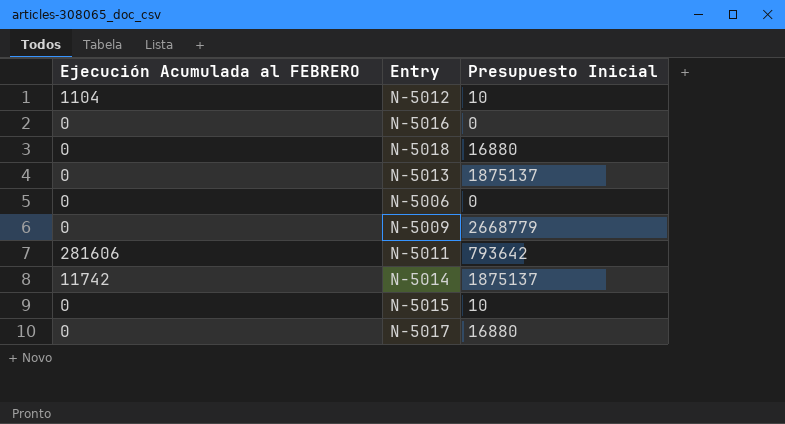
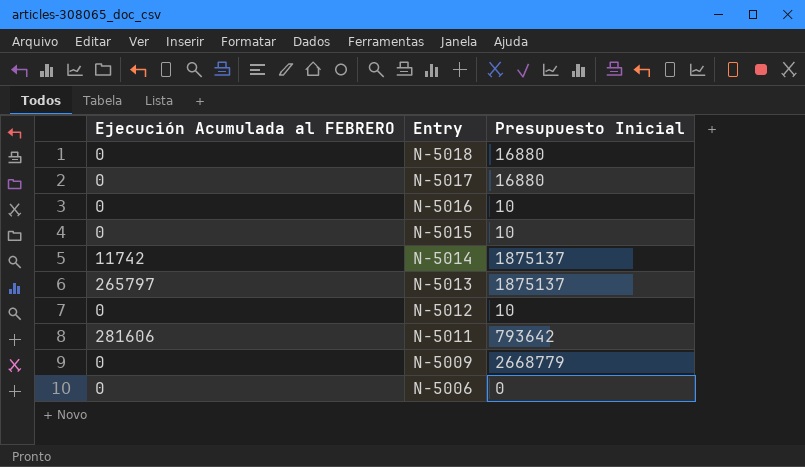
row order: none -> Entry descending
N-5016 | Presupuesto Inicial: 0 -> 10
N-5013 | Ejecución Acumulada al FEBRERO: 0 -> 265797
N-5012 | Ejecución Acumulada al FEBRERO: 1104 -> 0

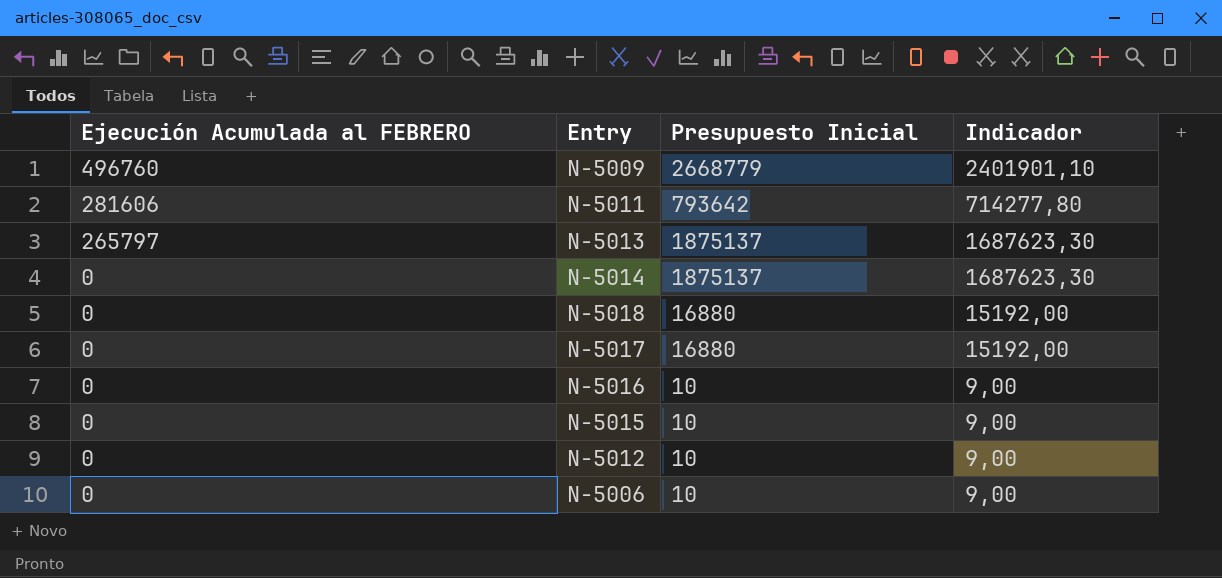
row order: Entry descending -> Ejecución Acumulada al FEBRERO descending
column Indicador | formula: none -> [Presupuesto Inicial] * 0,9
N-5009 | Ejecución Acumulada al FEBRERO: 0 -> 496760
N-5014 | Ejecución Acumulada al FEBRERO: 11742 -> 0
N-5006 | Presupuesto Inicial: 0 -> 10

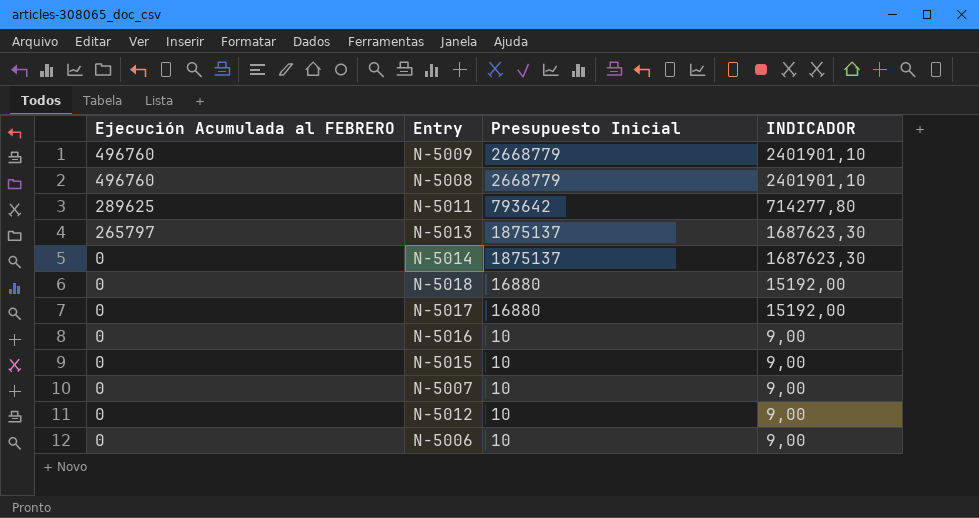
column name: Indicador -> INDICADOR
row N-5008: none -> 496760 | 2668779 | 2401901,10
N-5011 | Ejecución Acumulada al FEBRERO: 281606 -> 289625
row N-5007: none -> 0 | 10 | 9,00

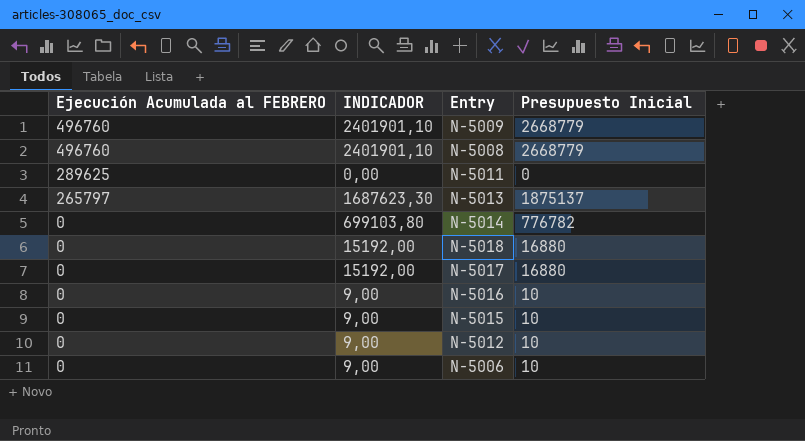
column INDICADOR | position: 4 -> 2
row N-5007: 0 | 10 | 9,00 -> none
N-5011 | INDICADOR: 714277,80 -> 0,00
N-5011 | Presupuesto Inicial: 793642 -> 0
N-5014 | INDICADOR: 1687623,30 -> 699103,80
N-5014 | Presupuesto Inicial: 1875137 -> 776782

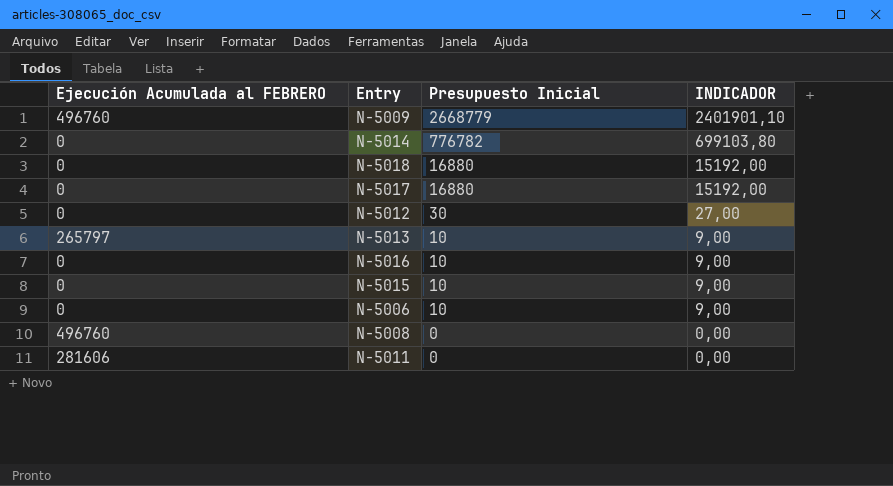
row order: Ejecución Acumulada al FEBRERO descending -> Presupuesto Inicial descending
column INDICADOR | position: 2 -> 4
N-5012 | Presupuesto Inicial: 10 -> 30
N-5012 | INDICADOR: 9,00 -> 27,00
N-5013 | Presupuesto Inicial: 1875137 -> 10
N-5013 | INDICADOR: 1687623,30 -> 9,00
N-5008 | Presupuesto Inicial: 2668779 -> 0
N-5008 | INDICADOR: 2401901,10 -> 0,00
N-5011 | Ejecución Acumulada al FEBRERO: 289625 -> 281606

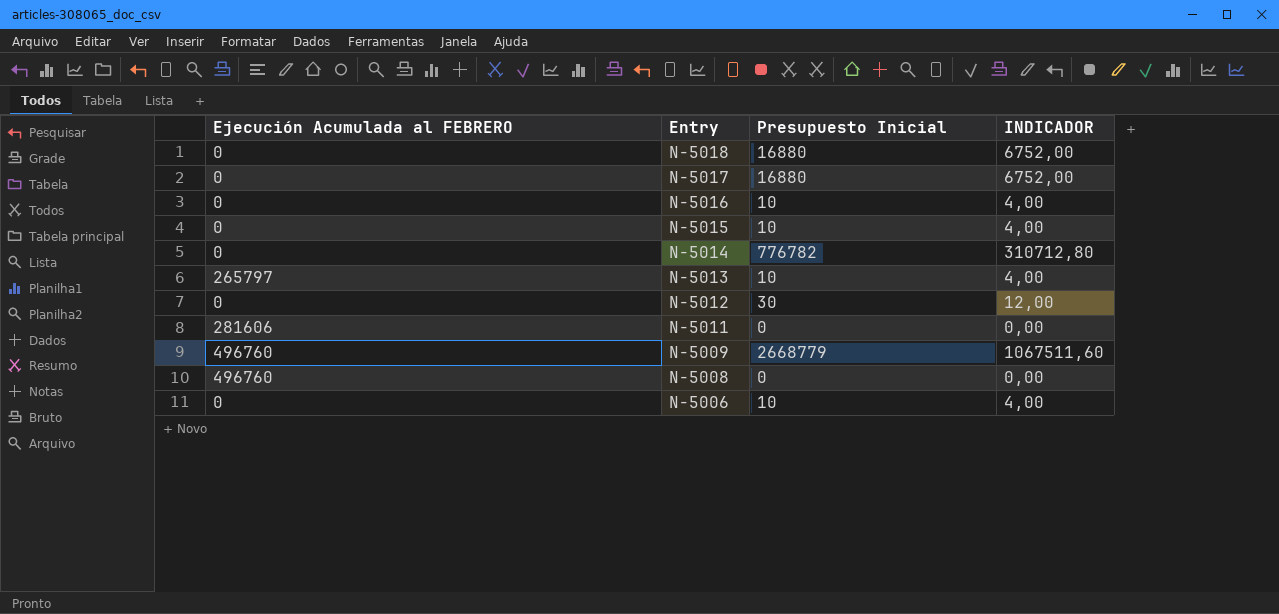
row order: Presupuesto Inicial descending -> Entry descending
column INDICADOR | formula: [Presupuesto Inicial] * 0,9 -> [Presupuesto Inicial] * 0,4

